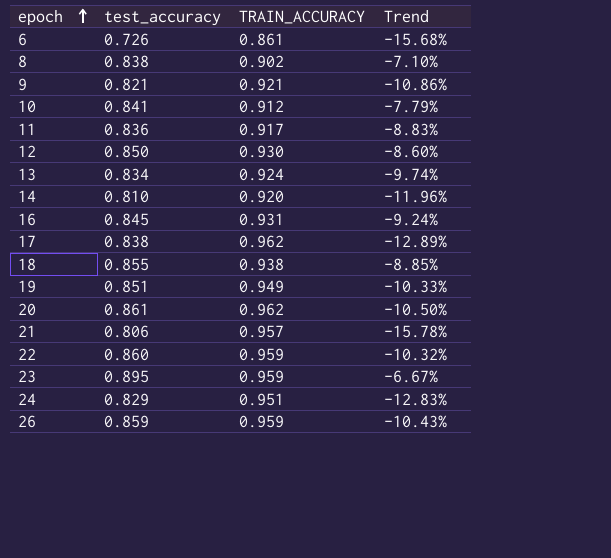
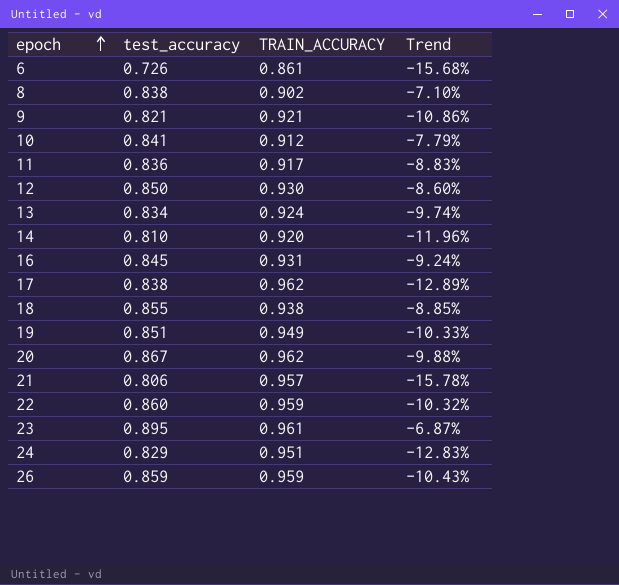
20 | test_accuracy: 0.861 -> 0.867
20 | Trend: -10.50% -> -9.88%
23 | TRAIN_ACCURACY: 0.959 -> 0.961
23 | Trend: -6.67% -> -6.87%

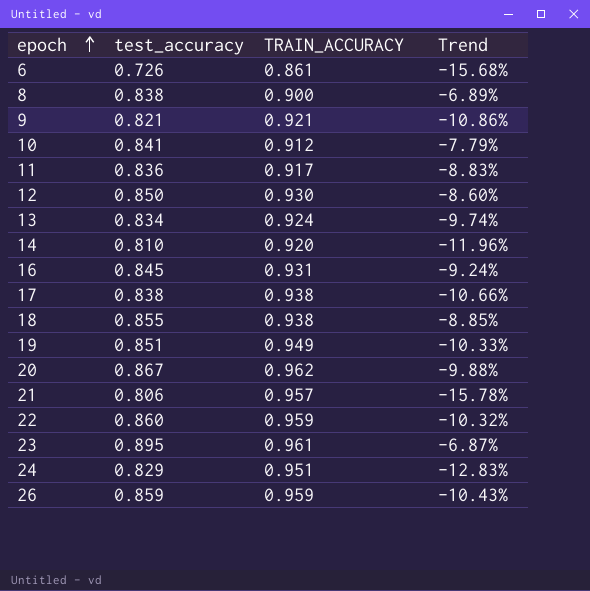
8 | TRAIN_ACCURACY: 0.902 -> 0.900
8 | Trend: -7.10% -> -6.89%
17 | TRAIN_ACCURACY: 0.962 -> 0.938
17 | Trend: -12.89% -> -10.66%

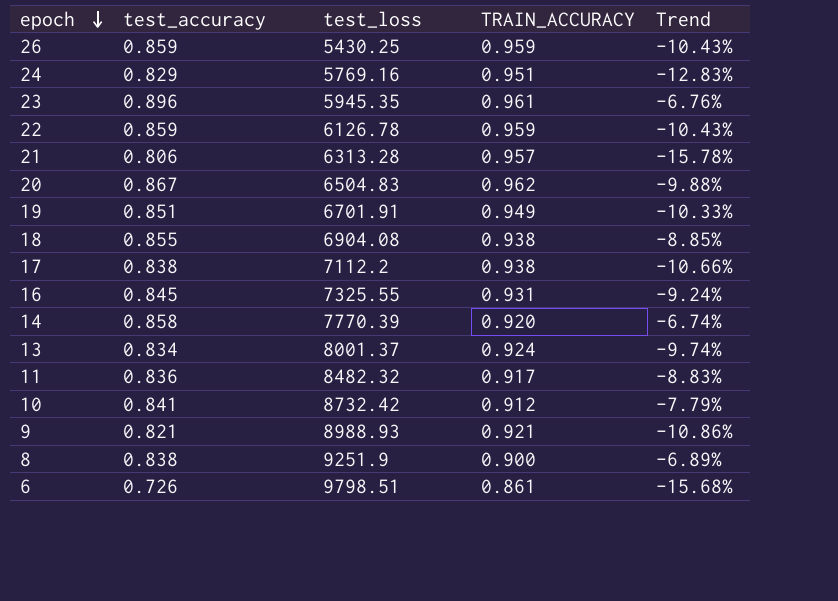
row order: epoch ascending -> epoch descending
column test_loss | position: none -> 3
row 12: 0.850 | 0.930 | -8.60% -> none
23 | test_accuracy: 0.895 -> 0.896
23 | Trend: -6.87% -> -6.76%
22 | test_accuracy: 0.860 -> 0.859
22 | Trend: -10.32% -> -10.43%
14 | test_accuracy: 0.810 -> 0.858
14 | Trend: -11.96% -> -6.74%

